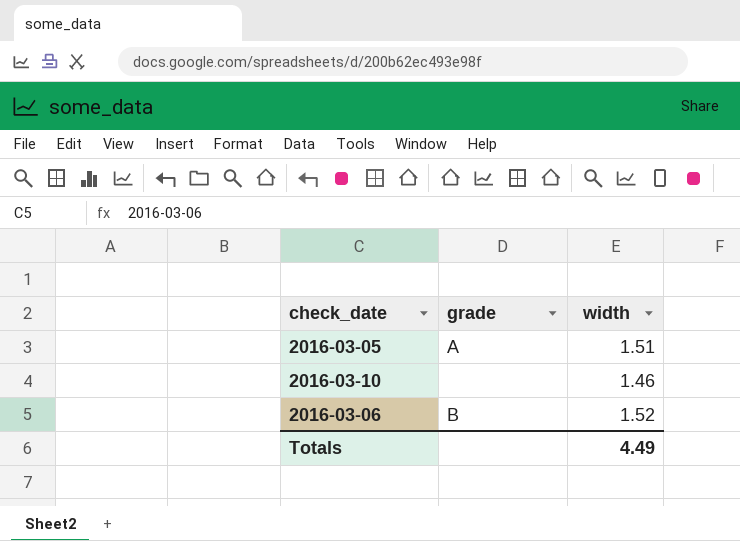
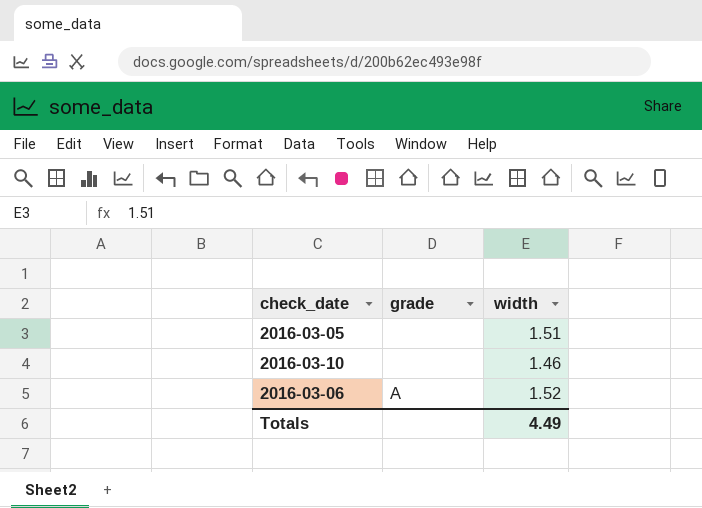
2016-03-05 | grade: A -> none
2016-03-06 | grade: B -> A

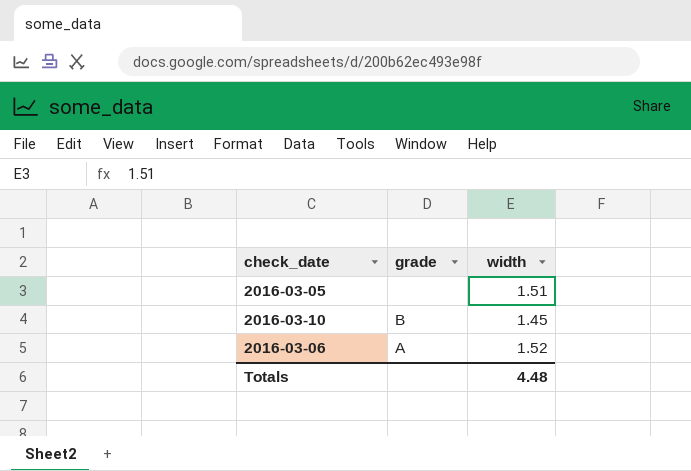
2016-03-10 | grade: none -> B
2016-03-10 | width: 1.46 -> 1.45
Totals | width: 4.49 -> 4.48

